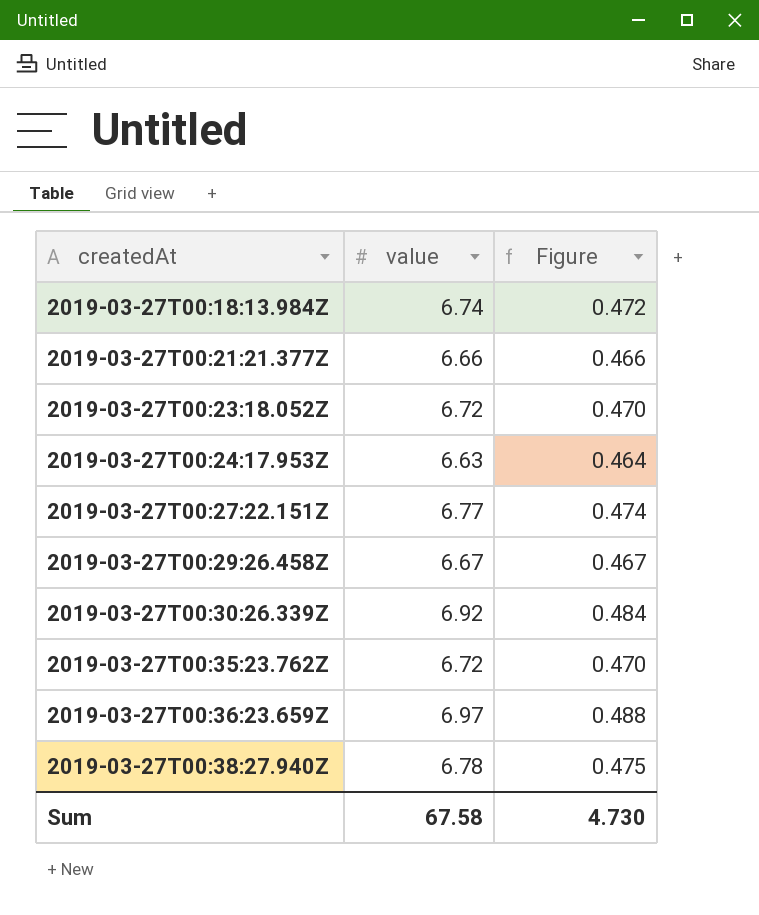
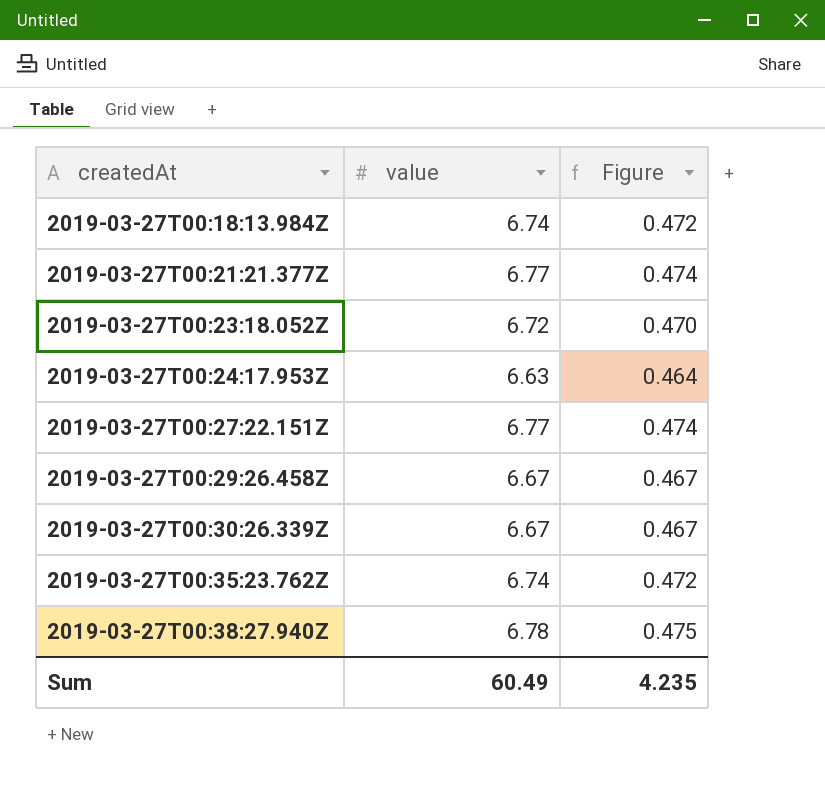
row 2019-03-27T00:36:23.659Z: 6.97 | 0.488 -> none
2019-03-27T00:21:21.377Z | value: 6.66 -> 6.77
2019-03-27T00:21:21.377Z | Figure: 0.466 -> 0.474
2019-03-27T00:30:26.339Z | value: 6.92 -> 6.67
2019-03-27T00:30:26.339Z | Figure: 0.484 -> 0.467
2019-03-27T00:35:23.762Z | value: 6.72 -> 6.74
2019-03-27T00:35:23.762Z | Figure: 0.470 -> 0.472
Sum | value: 67.58 -> 60.49
Sum | Figure: 4.730 -> 4.235

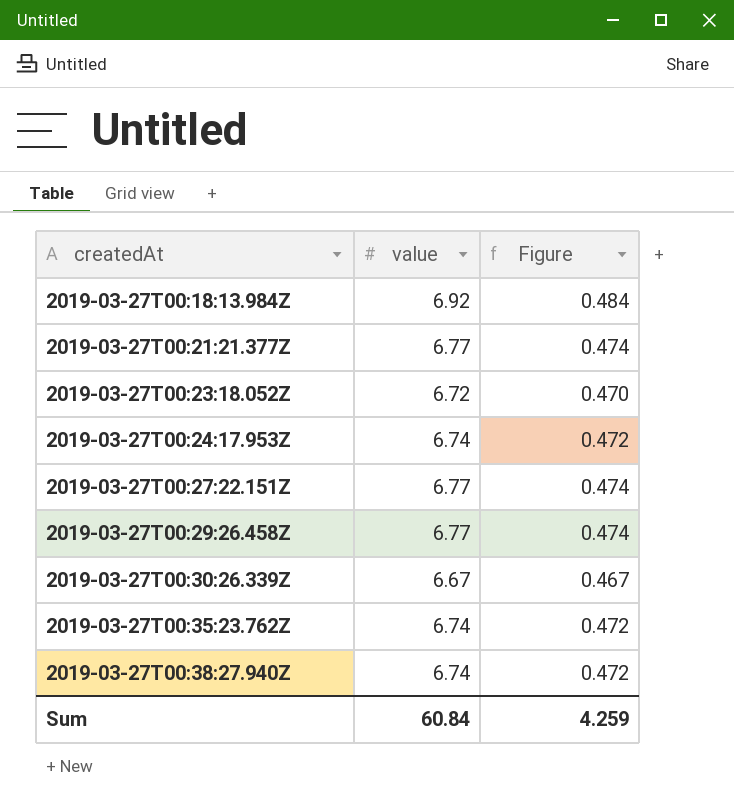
2019-03-27T00:18:13.984Z | value: 6.74 -> 6.92
2019-03-27T00:18:13.984Z | Figure: 0.472 -> 0.484
2019-03-27T00:24:17.953Z | value: 6.63 -> 6.74
2019-03-27T00:24:17.953Z | Figure: 0.464 -> 0.472
2019-03-27T00:29:26.458Z | value: 6.67 -> 6.77
2019-03-27T00:29:26.458Z | Figure: 0.467 -> 0.474
2019-03-27T00:38:27.940Z | value: 6.78 -> 6.74
2019-03-27T00:38:27.940Z | Figure: 0.475 -> 0.472
Sum | value: 60.49 -> 60.84
Sum | Figure: 4.235 -> 4.259

